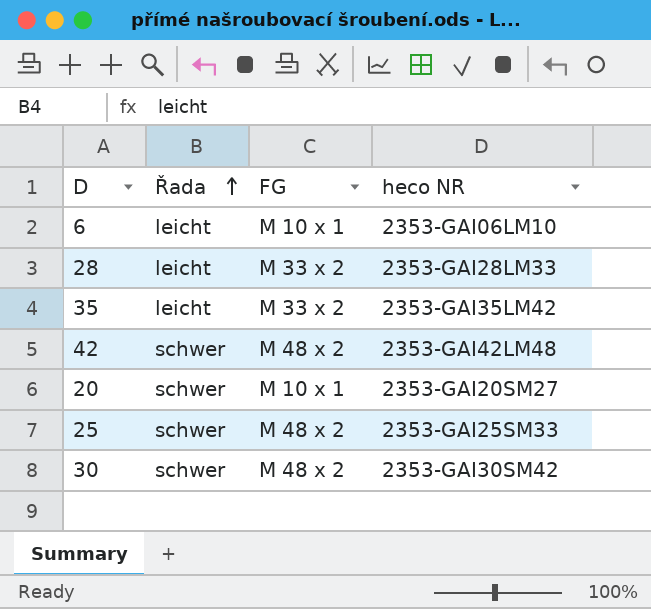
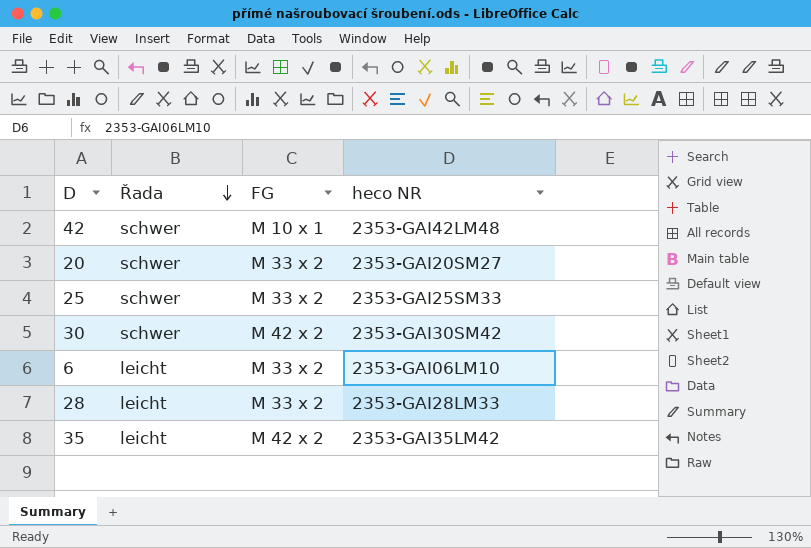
row order: Řada ascending -> Řada descending
42 | FG: M 48 x 2 -> M 10 x 1
20 | FG: M 10 x 1 -> M 33 x 2
25 | FG: M 48 x 2 -> M 33 x 2
30 | FG: M 48 x 2 -> M 42 x 2
6 | FG: M 10 x 1 -> M 33 x 2
35 | FG: M 33 x 2 -> M 42 x 2

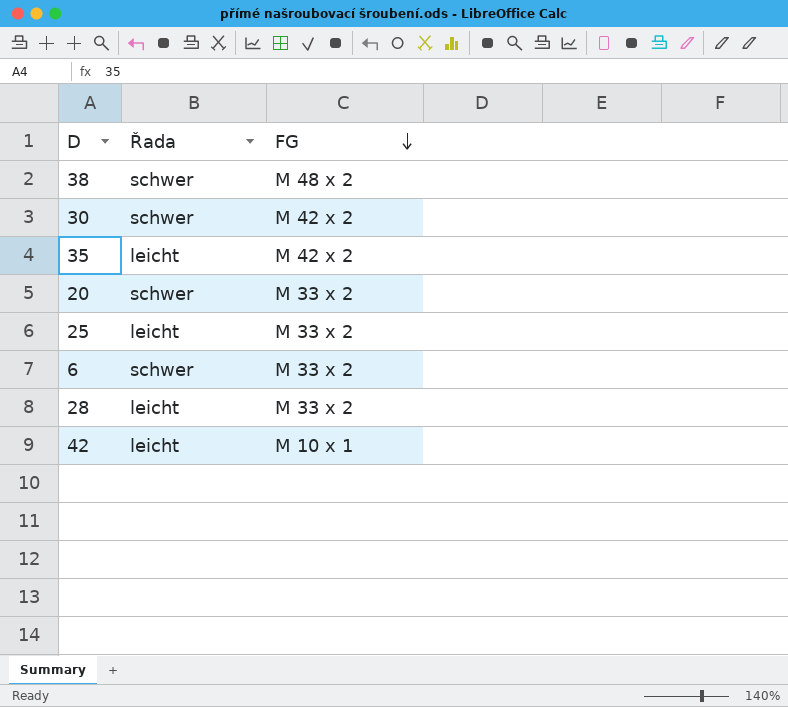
row order: Řada descending -> FG descending
column heco NR | position: 4 -> none
row 38: none -> schwer | M 48 x 2
25 | Řada: schwer -> leicht
6 | Řada: leicht -> schwer
42 | Řada: schwer -> leicht

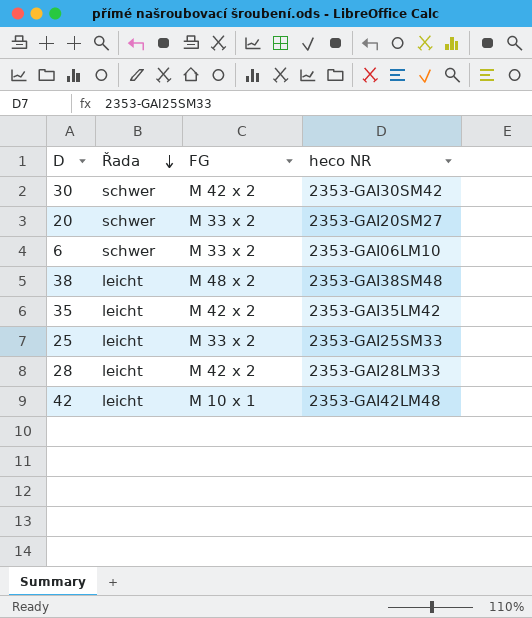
row order: FG descending -> Řada descending
column heco NR | position: none -> 4
38 | Řada: schwer -> leicht
28 | FG: M 33 x 2 -> M 42 x 2

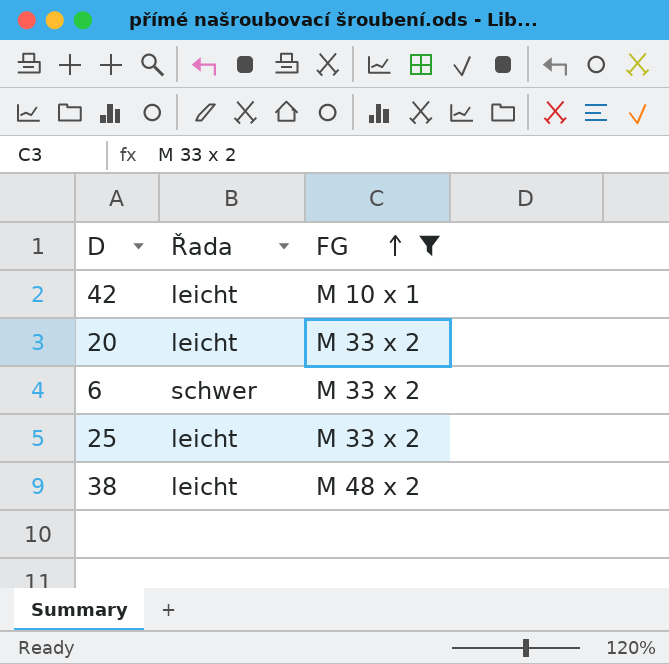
filter: none -> FG != M 42 x 2
row order: Řada descending -> FG ascending
column heco NR | position: 4 -> none
20 | Řada: schwer -> leicht

